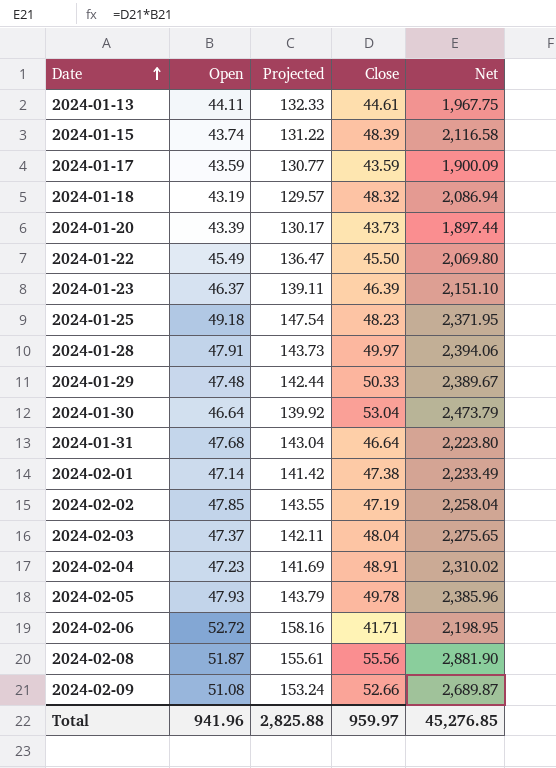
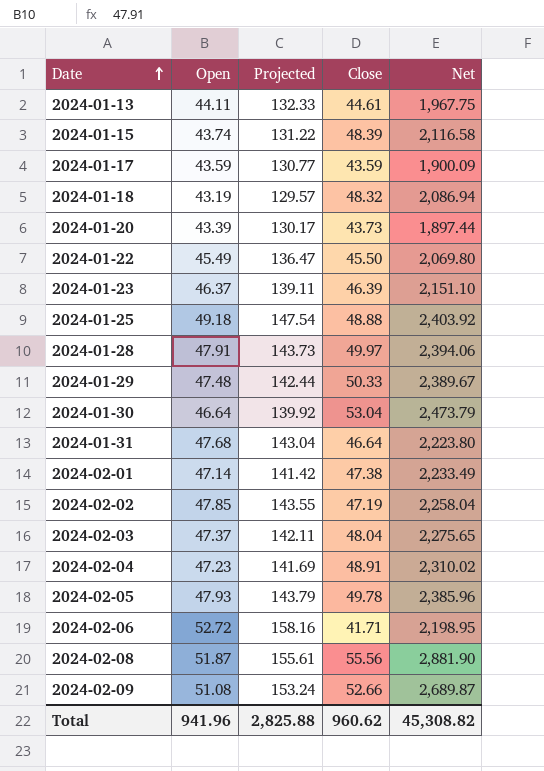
2024-01-25 | Close: 48.23 -> 48.88
2024-01-25 | Net: 2,371.95 -> 2,403.92
Total | Close: 959.97 -> 960.62
Total | Net: 45,276.85 -> 45,308.82

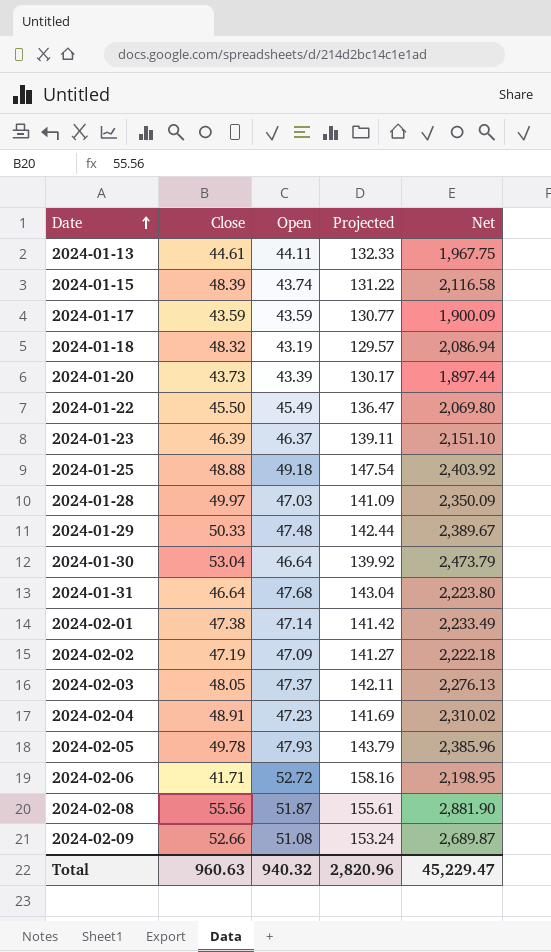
column Close | position: 4 -> 2
2024-01-28 | Open: 47.91 -> 47.03
2024-01-28 | Projected: 143.73 -> 141.09
2024-01-28 | Net: 2,394.06 -> 2,350.09
2024-02-02 | Open: 47.85 -> 47.09
2024-02-02 | Projected: 143.55 -> 141.27
2024-02-02 | Net: 2,258.04 -> 2,222.18
2024-02-03 | Close: 48.04 -> 48.05
2024-02-03 | Net: 2,275.65 -> 2,276.13
Total | Close: 960.62 -> 960.63
Total | Open: 941.96 -> 940.32
Total | Projected: 2,825.88 -> 2,820.96
Total | Net: 45,308.82 -> 45,229.47

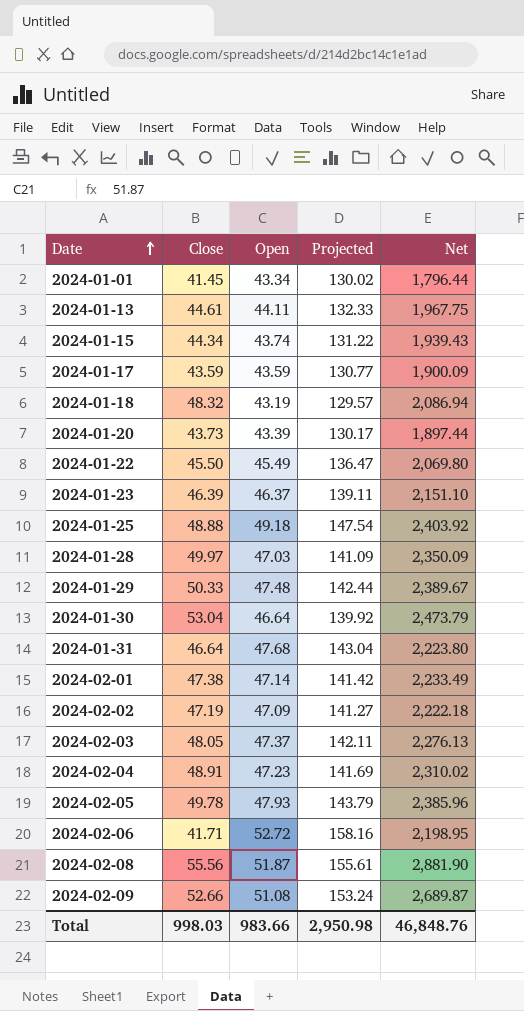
row 2024-01-01: none -> 41.45 | 43.34 | 130.02 | 1,796.44
2024-01-15 | Close: 48.39 -> 44.34
2024-01-15 | Net: 2,116.58 -> 1,939.43
Total | Close: 960.63 -> 998.03
Total | Open: 940.32 -> 983.66
Total | Projected: 2,820.96 -> 2,950.98
Total | Net: 45,229.47 -> 46,848.76

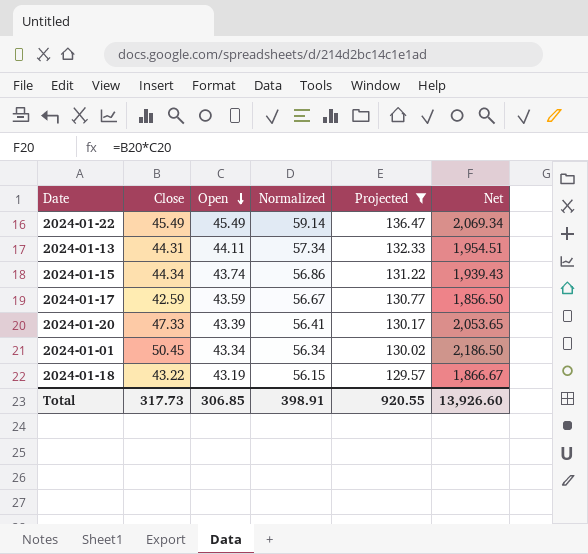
filter: none -> Projected <= 136.47
row order: Date ascending -> Open descending
column Normalized | formula: none -> [Open] * 1.3
2024-01-22 | Close: 45.50 -> 45.49
2024-01-22 | Net: 2,069.80 -> 2,069.34
2024-01-13 | Close: 44.61 -> 44.31
2024-01-13 | Net: 1,967.75 -> 1,954.51
2024-01-17 | Close: 43.59 -> 42.59
2024-01-17 | Net: 1,900.09 -> 1,856.50
2024-01-20 | Close: 43.73 -> 47.33
2024-01-20 | Net: 1,897.44 -> 2,053.65
2024-01-01 | Close: 41.45 -> 50.45
2024-01-01 | Net: 1,796.44 -> 2,186.50
2024-01-18 | Close: 48.32 -> 43.22
2024-01-18 | Net: 2,086.94 -> 1,866.67
Total | Close: 998.03 -> 317.73
Total | Open: 983.66 -> 306.85
Total | Projected: 2,950.98 -> 920.55
Total | Net: 46,848.76 -> 13,926.60

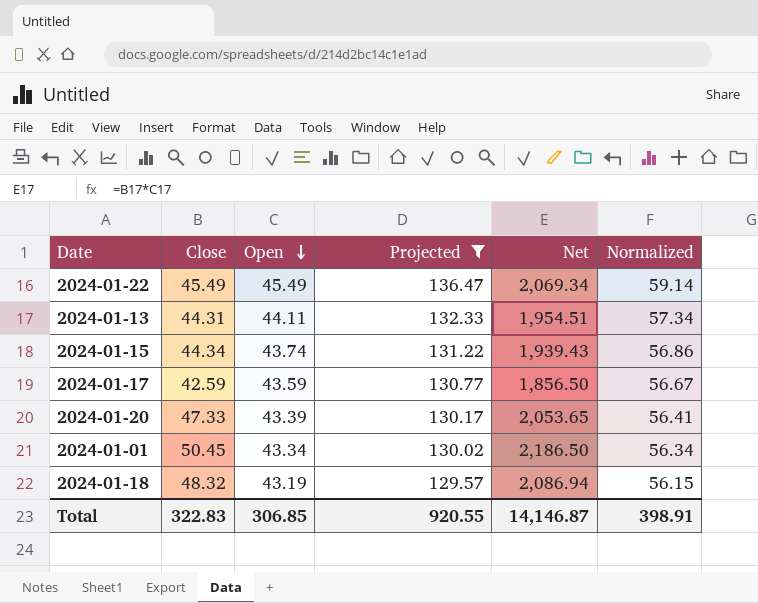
column Normalized | position: 4 -> 6
2024-01-18 | Close: 43.22 -> 48.32
2024-01-18 | Net: 1,866.67 -> 2,086.94
Total | Close: 317.73 -> 322.83
Total | Net: 13,926.60 -> 14,146.87

